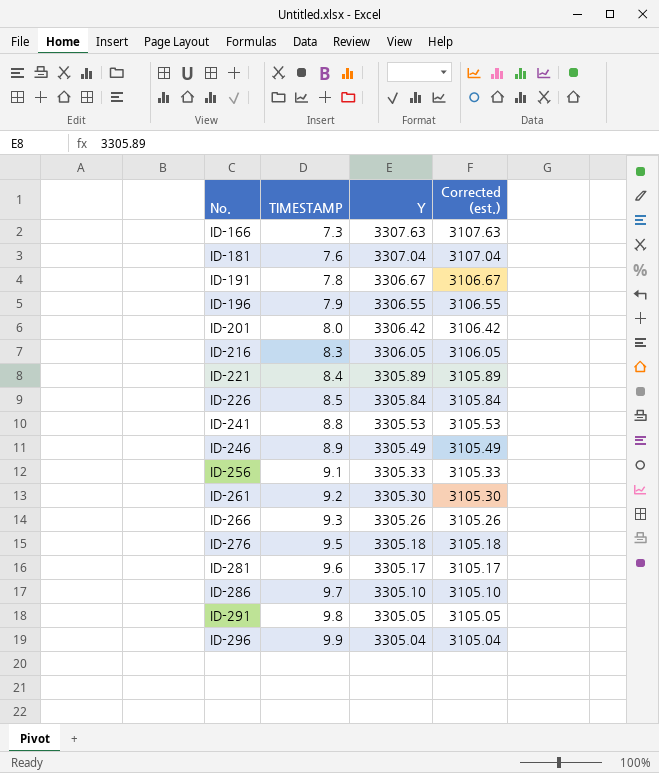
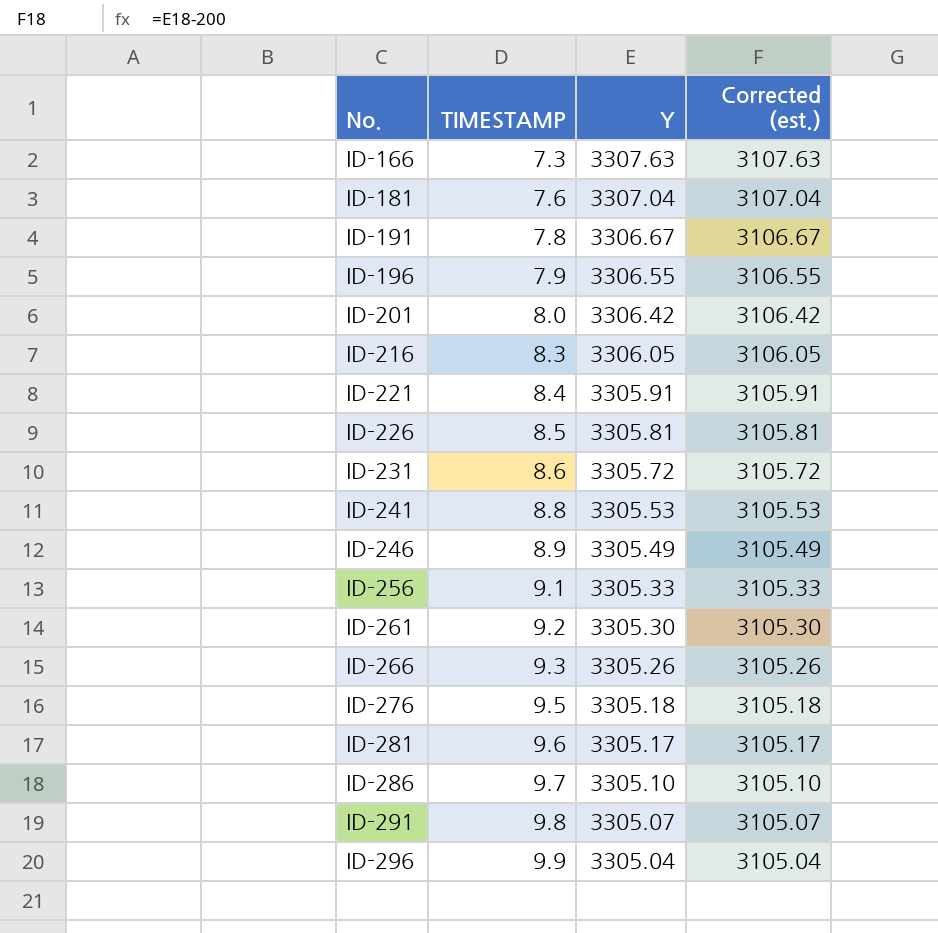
ID-221 | Y: 3305.89 -> 3305.91
ID-221 | Corrected (est.): 3105.89 -> 3105.91
ID-226 | Y: 3305.84 -> 3305.81
ID-226 | Corrected (est.): 3105.84 -> 3105.81
row ID-231: none -> 8.6 | 3305.72 | 3105.72
ID-291 | Y: 3305.05 -> 3305.07
ID-291 | Corrected (est.): 3105.05 -> 3105.07

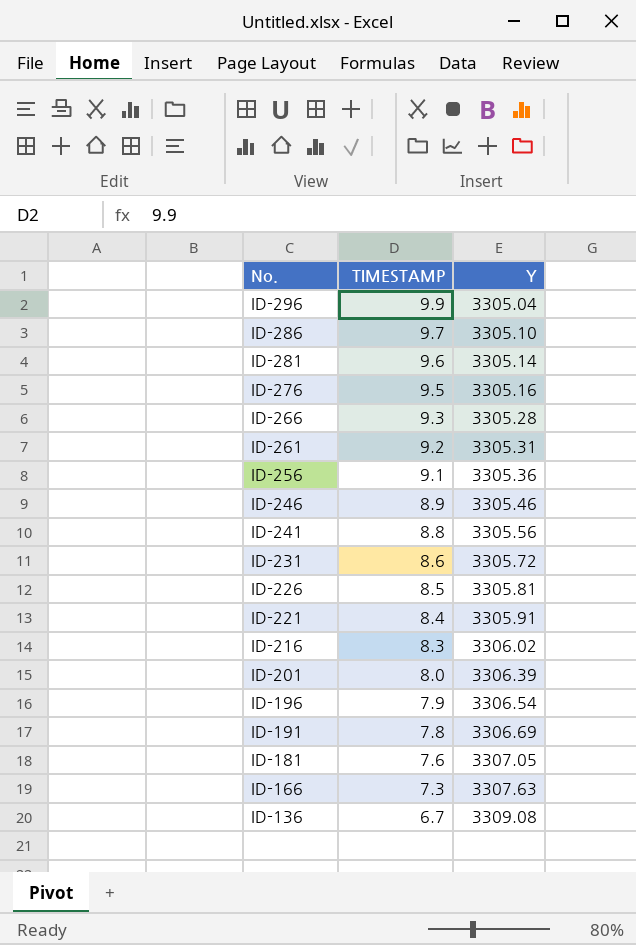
row order: No. ascending -> No. descending
column Corrected (est.) | formula: [Y] - 200 -> none
row ID-291: 9.8 | 3305.07 | 3105.07 -> none
ID-281 | Y: 3305.17 -> 3305.14
ID-276 | Y: 3305.18 -> 3305.16
ID-266 | Y: 3305.26 -> 3305.28
ID-261 | Y: 3305.30 -> 3305.31
ID-256 | Y: 3305.33 -> 3305.36
ID-246 | Y: 3305.49 -> 3305.46
ID-241 | Y: 3305.53 -> 3305.56
ID-216 | Y: 3306.05 -> 3306.02
ID-201 | Y: 3306.42 -> 3306.39
ID-196 | Y: 3306.55 -> 3306.54
ID-191 | Y: 3306.67 -> 3306.69
ID-181 | Y: 3307.04 -> 3307.05
row ID-136: none -> 6.7 | 3309.08

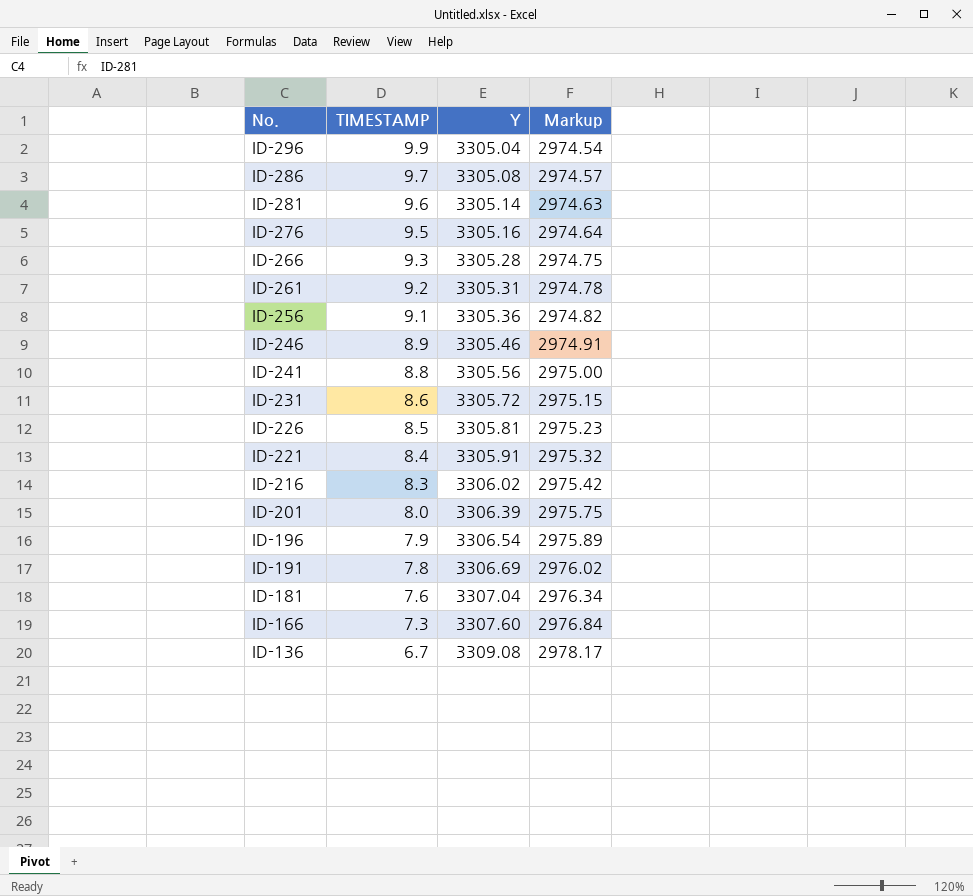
column Markup | formula: none -> [Y] * 0.9
ID-286 | Y: 3305.10 -> 3305.08
ID-181 | Y: 3307.05 -> 3307.04
ID-166 | Y: 3307.63 -> 3307.60

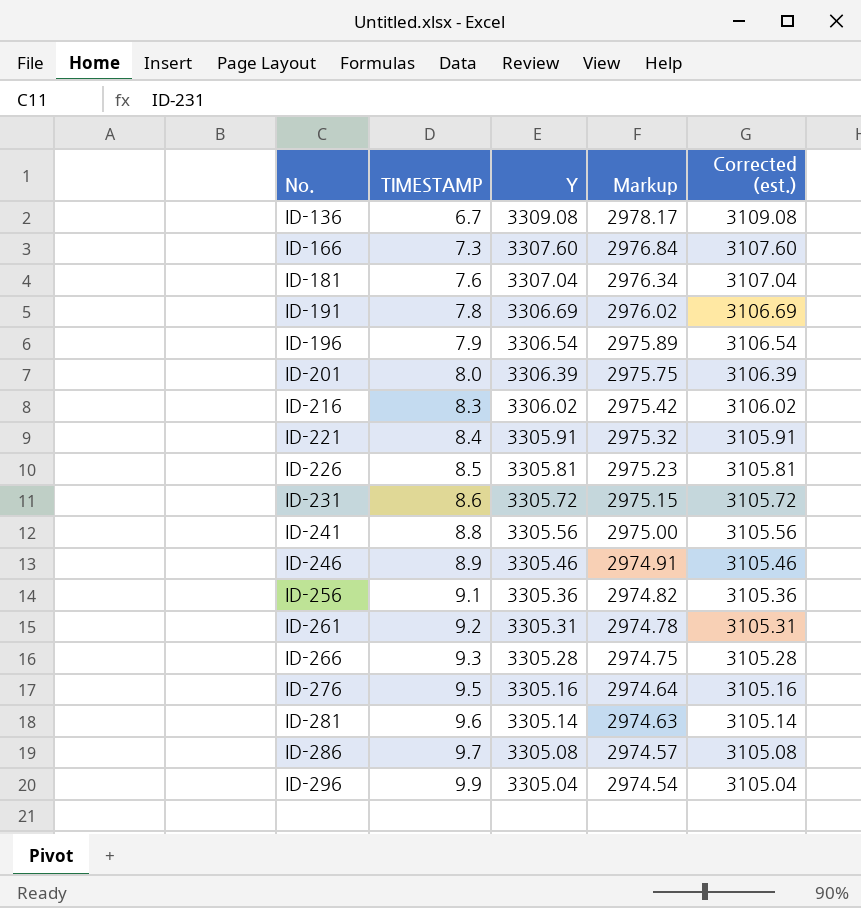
row order: No. descending -> No. ascending
column Corrected (est.) | formula: none -> [Y] - 200

